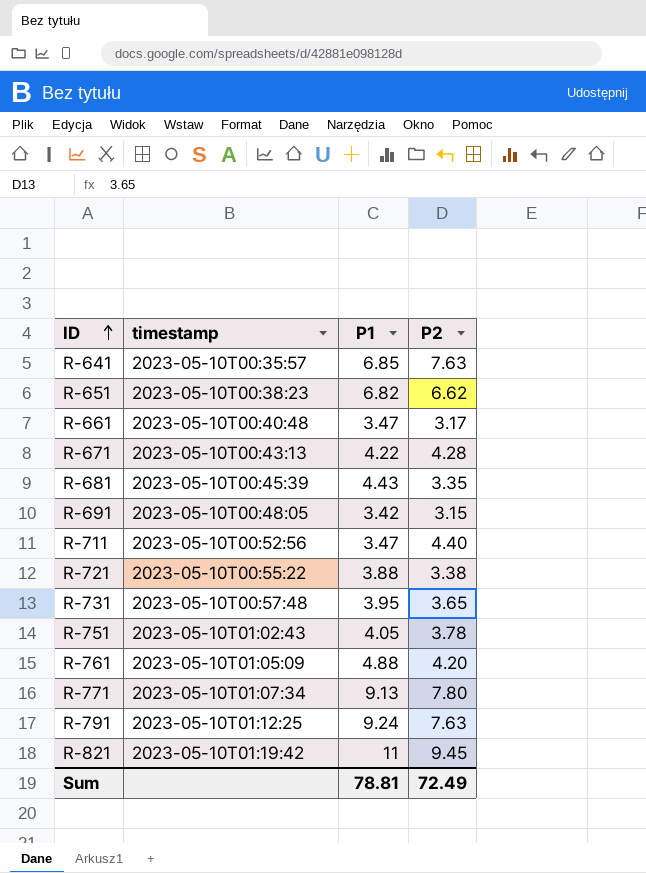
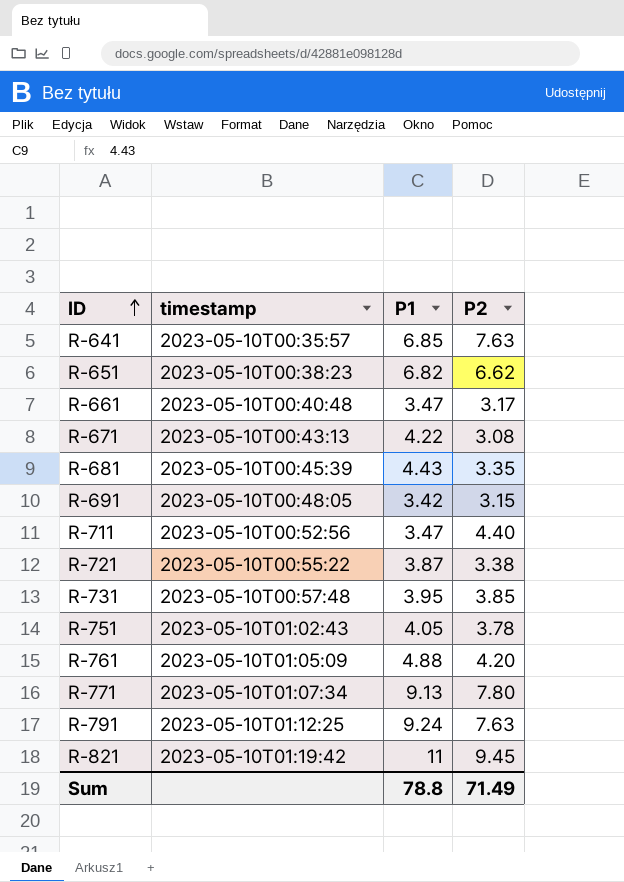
R-671 | P2: 4.28 -> 3.08
R-721 | P1: 3.88 -> 3.87
R-731 | P2: 3.65 -> 3.85
Sum | P1: 78.81 -> 78.8
Sum | P2: 72.49 -> 71.49

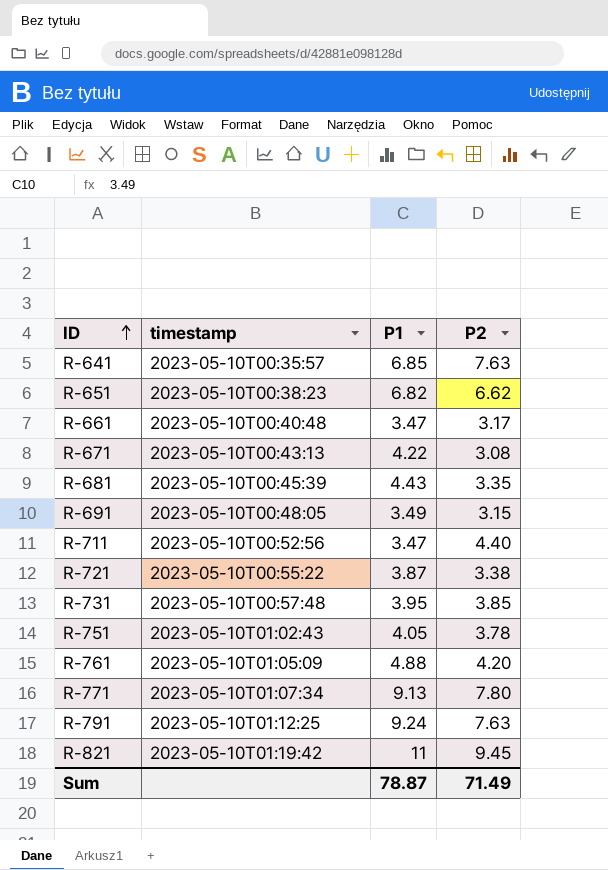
R-691 | P1: 3.42 -> 3.49
Sum | P1: 78.8 -> 78.87

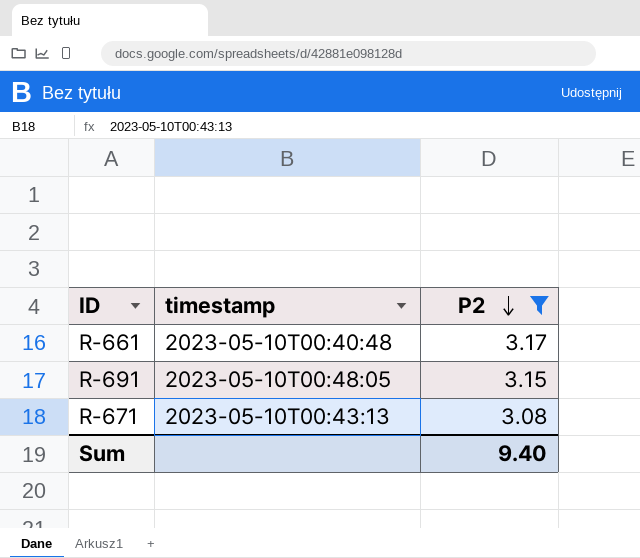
filter: none -> P2 <= 3.17
row order: ID ascending -> P2 descending
column P1 | position: 3 -> none
Sum | P2: 71.49 -> 9.40

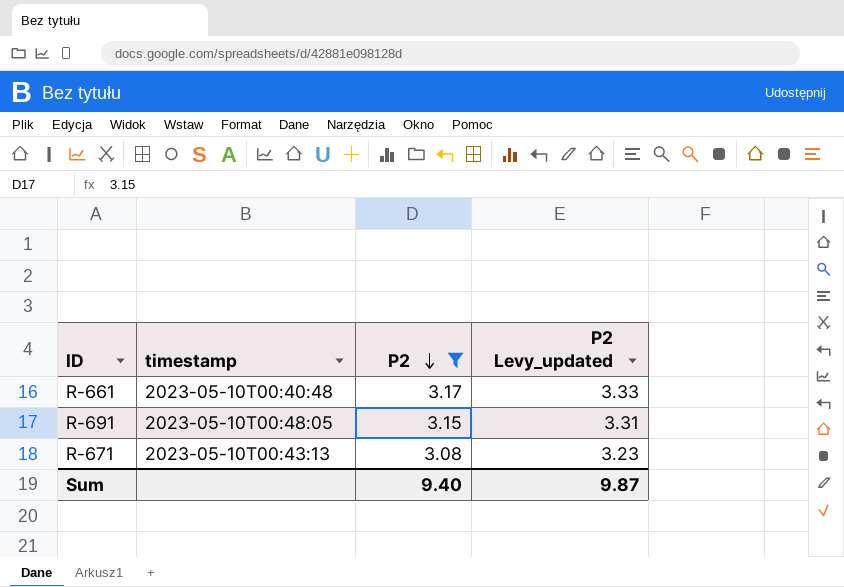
column P2 Levy_updated | formula: none -> [P2] * 1.05

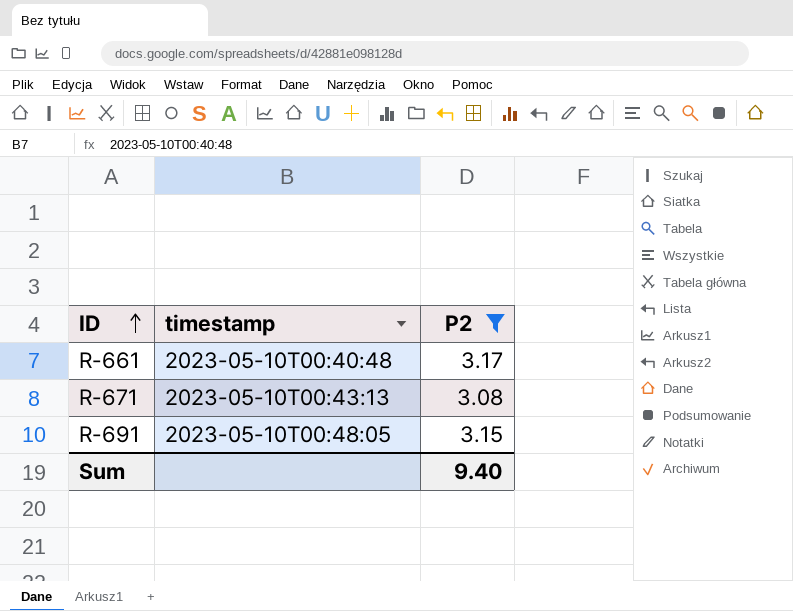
row order: P2 descending -> ID ascending
column P2 Levy_updated | formula: [P2] * 1.05 -> none

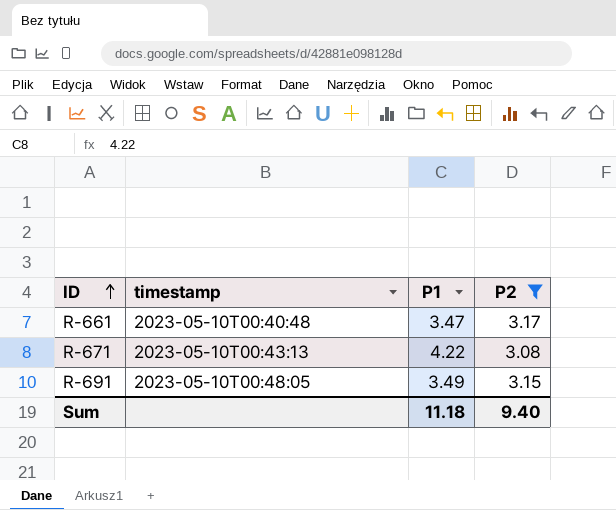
column P1 | position: none -> 3

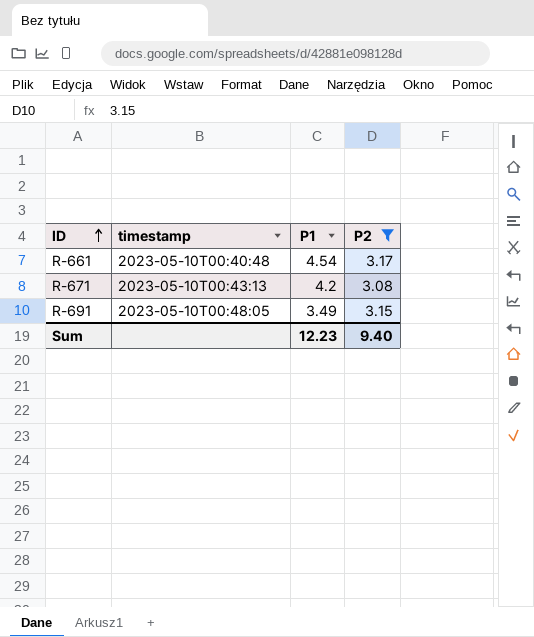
R-661 | P1: 3.47 -> 4.54
R-671 | P1: 4.22 -> 4.2
Sum | P1: 11.18 -> 12.23

